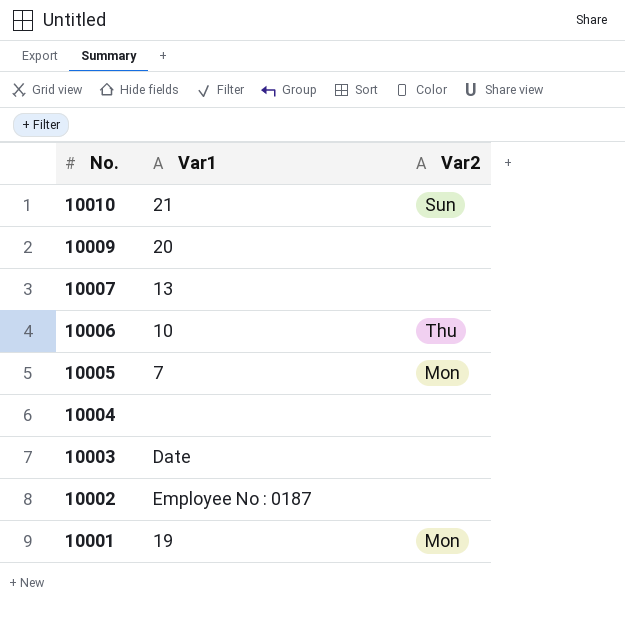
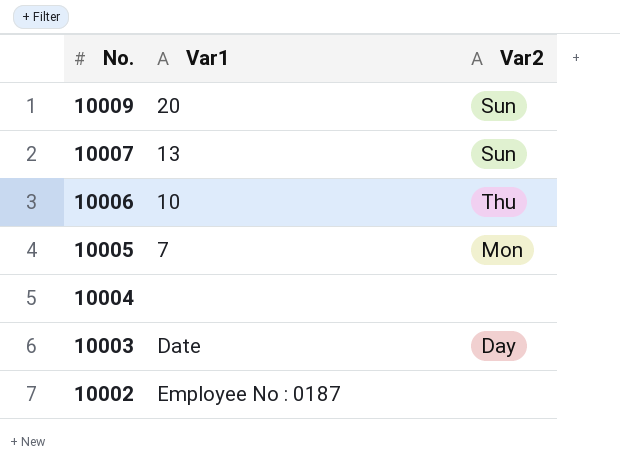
row 10010: 21 | Sun -> none
row 10001: 19 | Mon -> none
10009 | Var2: none -> Sun
10007 | Var2: none -> Sun
10003 | Var2: none -> Day

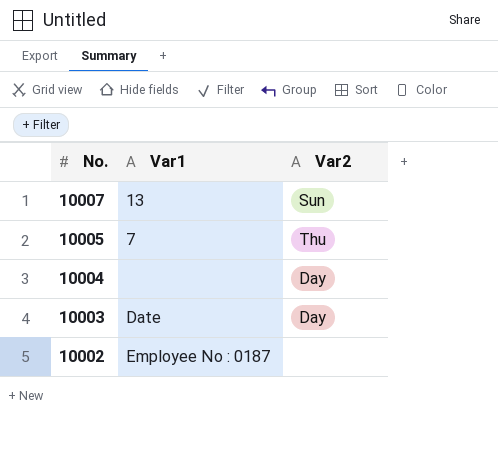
row 10009: 20 | Sun -> none
row 10006: 10 | Thu -> none
10005 | Var2: Mon -> Thu
10004 | Var2: none -> Day

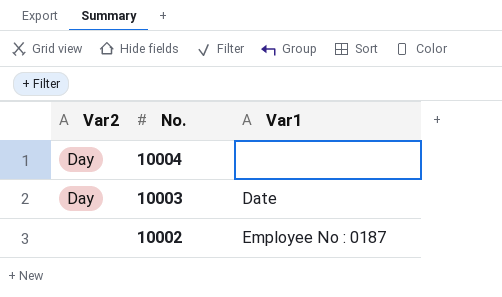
column Var2 | position: 3 -> 1
row 10007: 13 | Sun -> none
row 10005: 7 | Thu -> none

